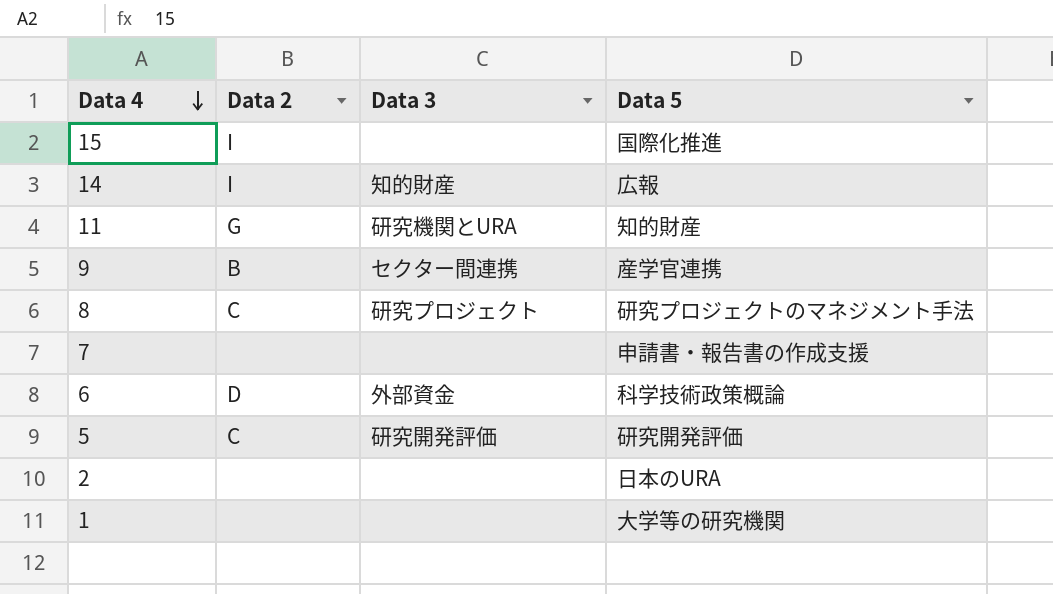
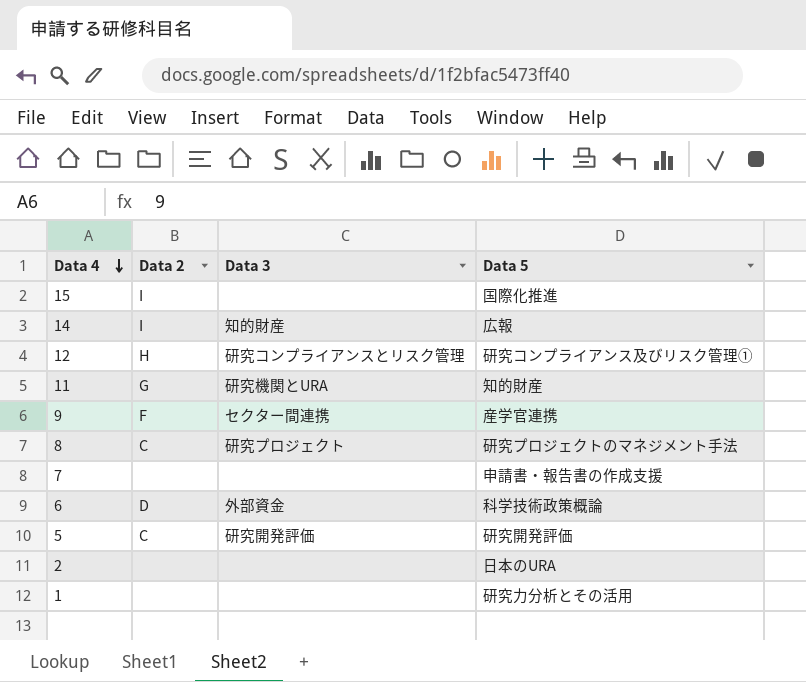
row 12: none -> H | 研究コンプライアンスとリスク管理 | 研究コンプライアンス及びリスク管理①
9 | Data 2: B -> F
1 | Data 5: 大学等の研究機関 -> 研究力分析とその活用

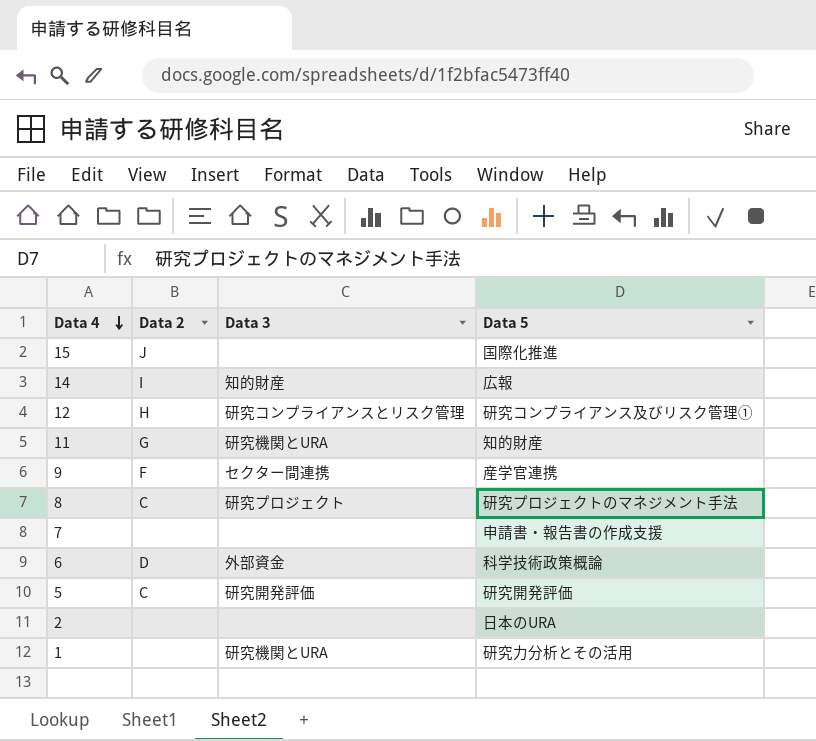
15 | Data 2: I -> J
1 | Data 3: none -> 研究機関とURA

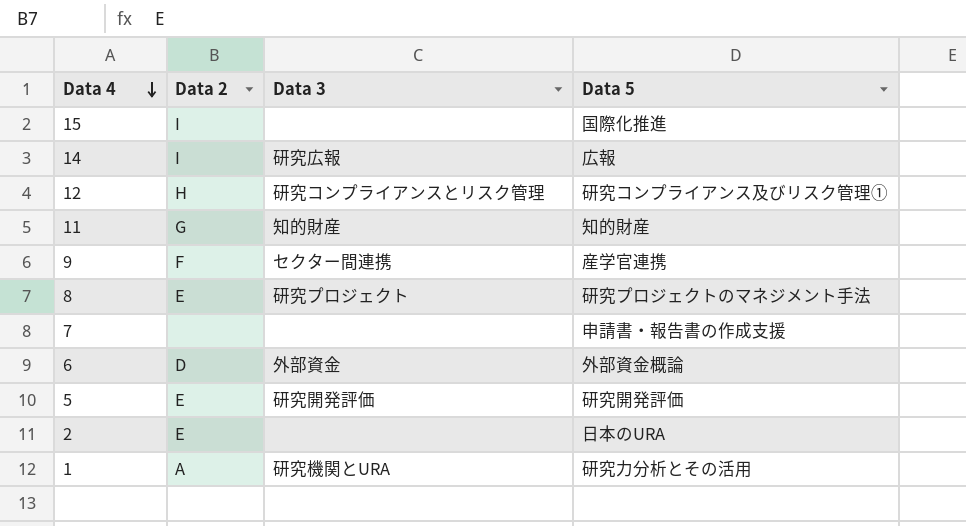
15 | Data 2: J -> I
14 | Data 3: 知的財産 -> 研究広報
11 | Data 3: 研究機関とURA -> 知的財産
8 | Data 2: C -> E
6 | Data 5: 科学技術政策概論 -> 外部資金概論
5 | Data 2: C -> E
2 | Data 2: none -> E
1 | Data 2: none -> A

